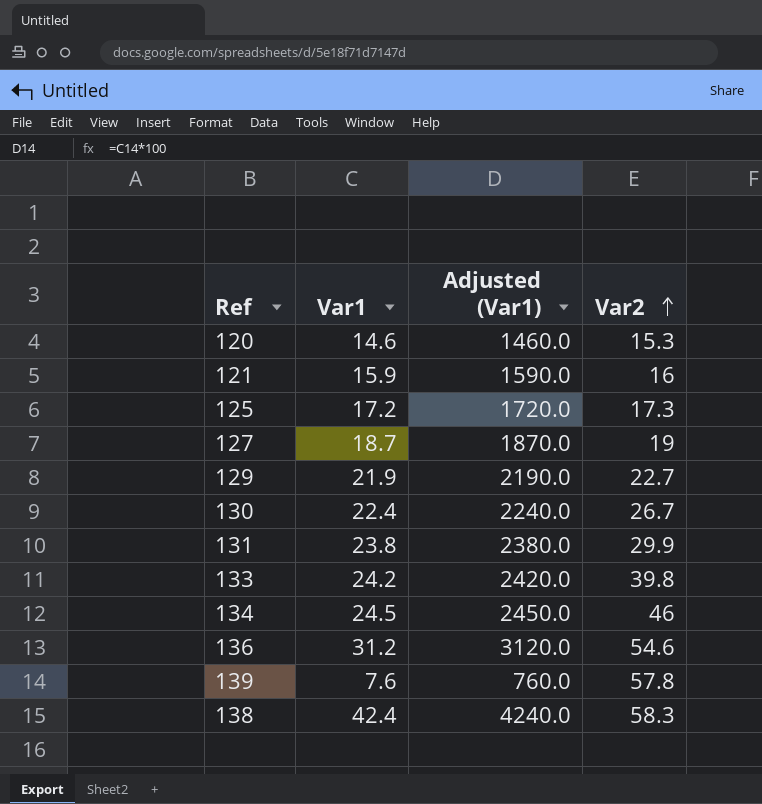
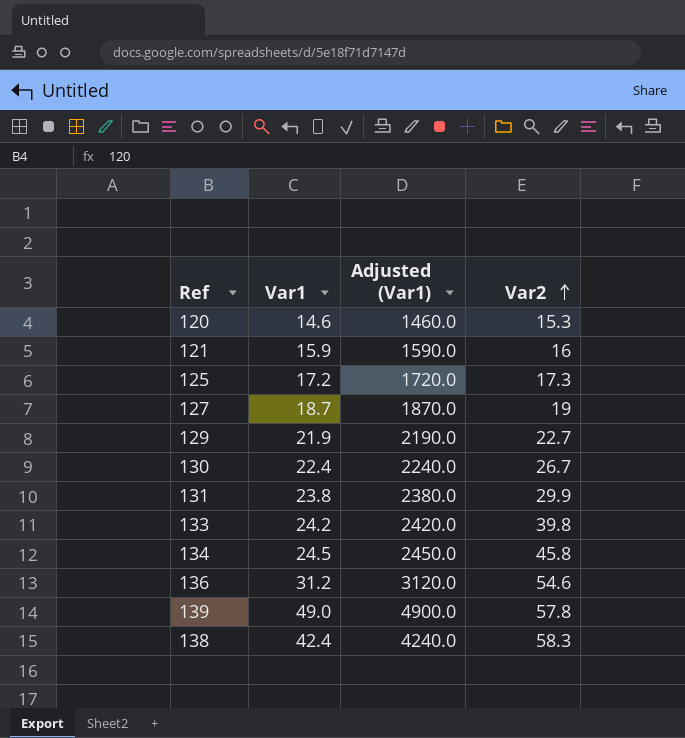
134 | Var2: 46 -> 45.8
139 | Var1: 7.6 -> 49.0
139 | Adjusted (Var1): 760.0 -> 4900.0

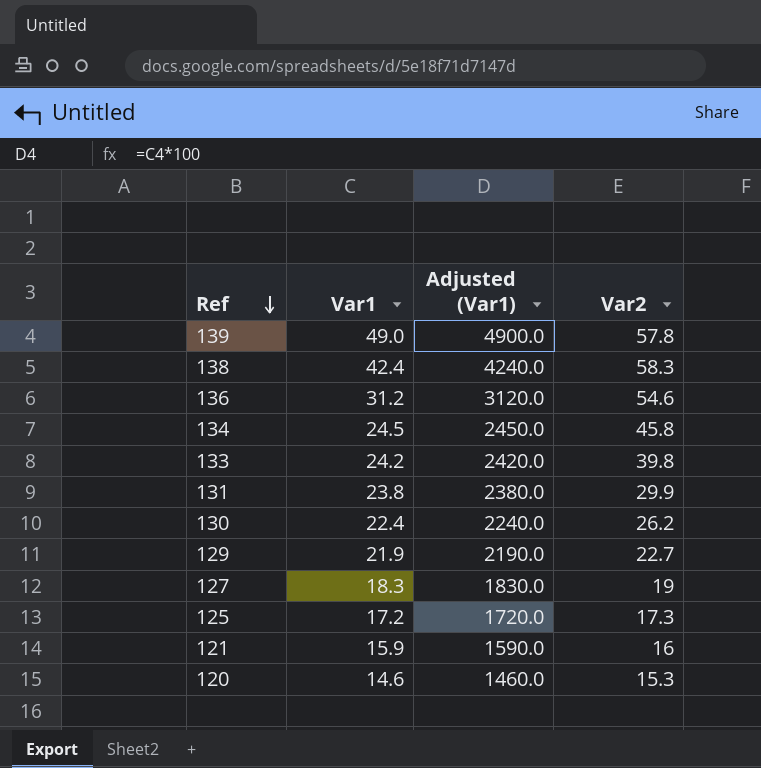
row order: Var2 ascending -> Ref descending
130 | Var2: 26.7 -> 26.2
127 | Var1: 18.7 -> 18.3
127 | Adjusted (Var1): 1870.0 -> 1830.0

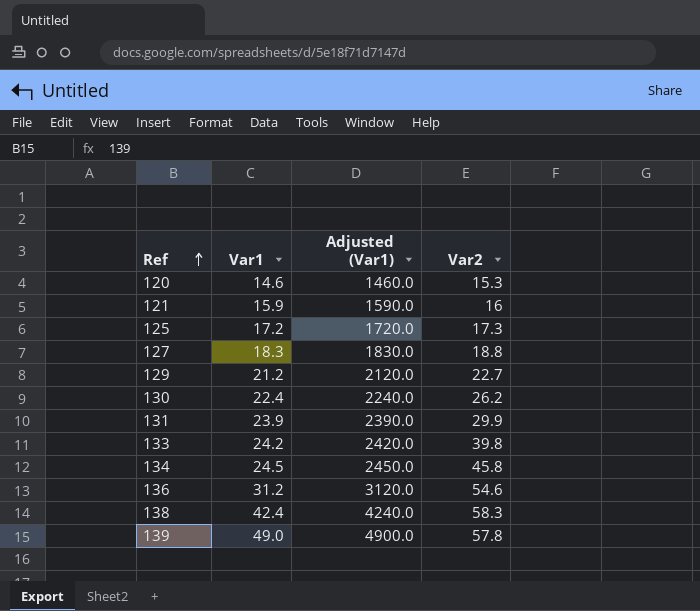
row order: Ref descending -> Ref ascending
127 | Var2: 19 -> 18.8
129 | Var1: 21.9 -> 21.2
129 | Adjusted (Var1): 2190.0 -> 2120.0
131 | Var1: 23.8 -> 23.9
131 | Adjusted (Var1): 2380.0 -> 2390.0

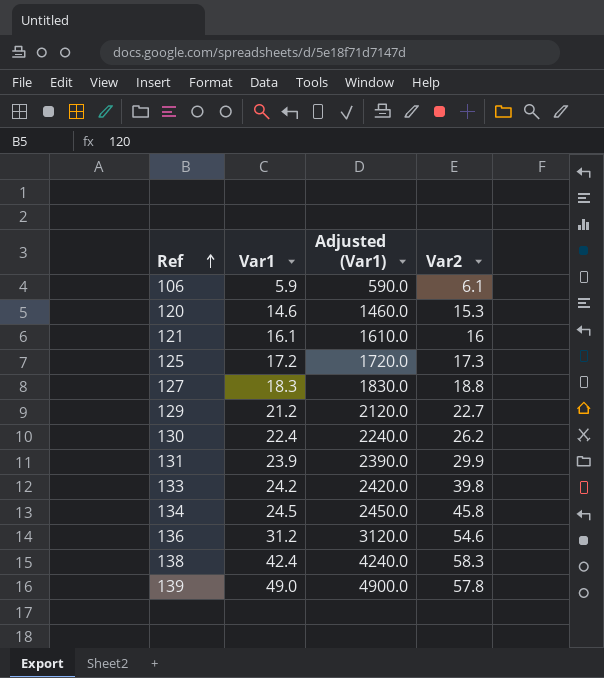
row 106: none -> 5.9 | 590.0 | 6.1
121 | Var1: 15.9 -> 16.1
121 | Adjusted (Var1): 1590.0 -> 1610.0

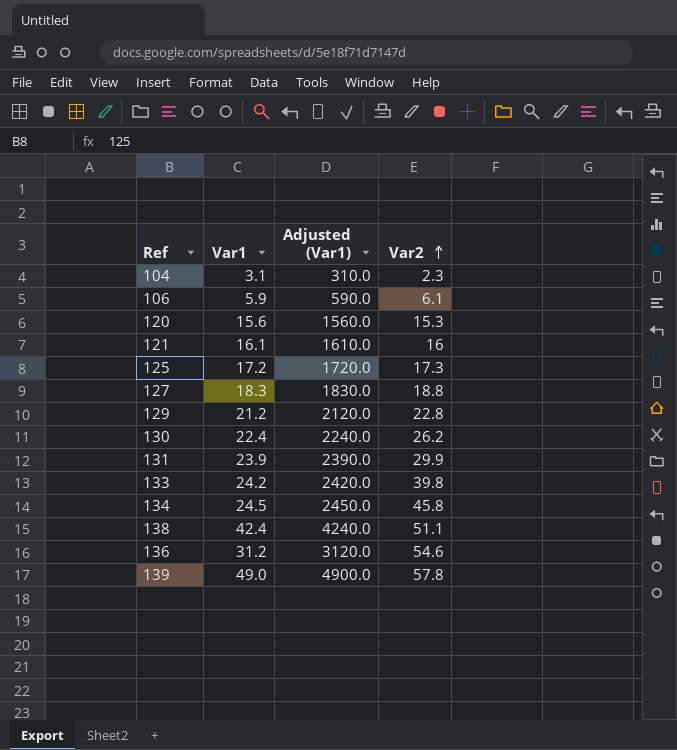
row order: Ref ascending -> Var2 ascending
row 104: none -> 3.1 | 310.0 | 2.3
120 | Var1: 14.6 -> 15.6
120 | Adjusted (Var1): 1460.0 -> 1560.0
129 | Var2: 22.7 -> 22.8
138 | Var2: 58.3 -> 51.1

